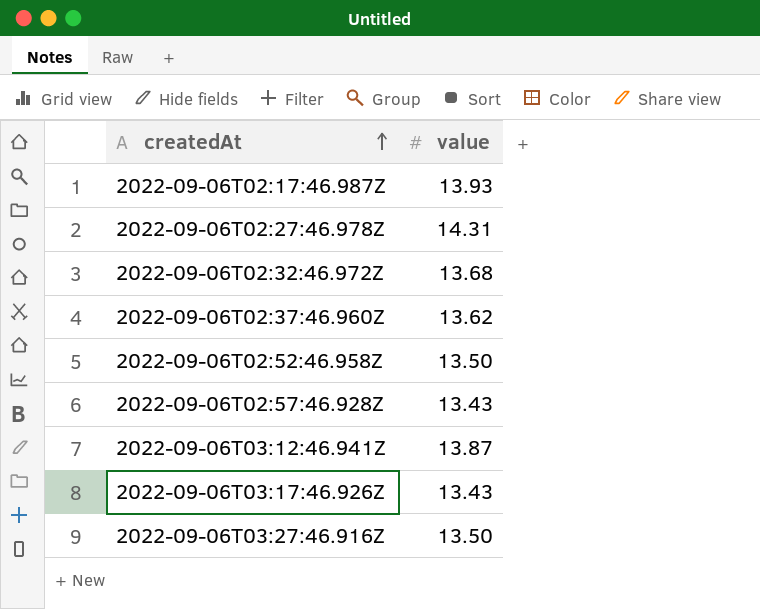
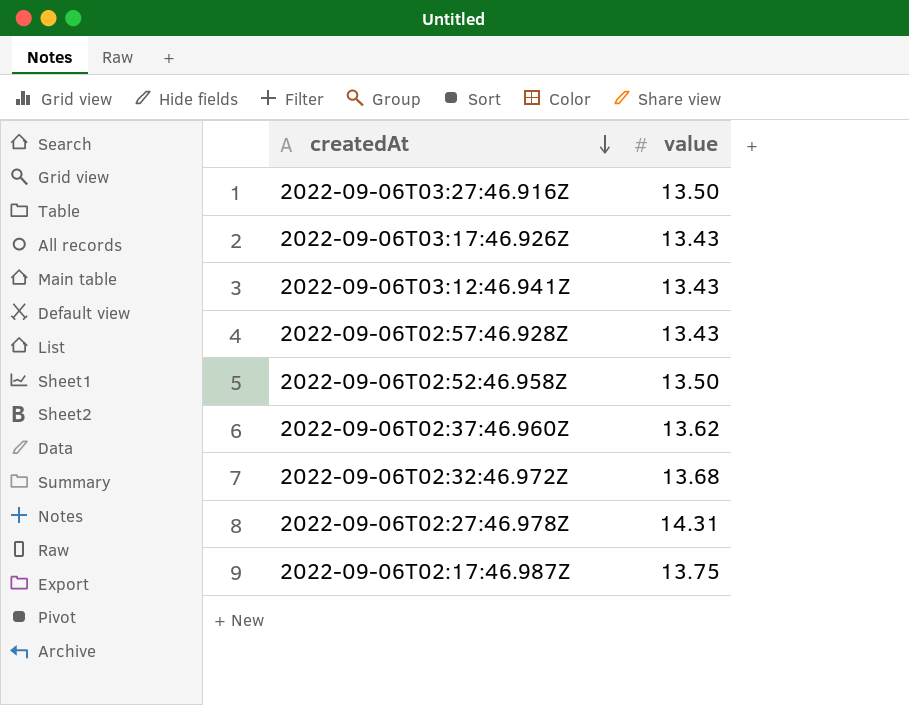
row order: createdAt ascending -> createdAt descending
2022-09-06T03:12:46.941Z | value: 13.87 -> 13.43
2022-09-06T02:17:46.987Z | value: 13.93 -> 13.75

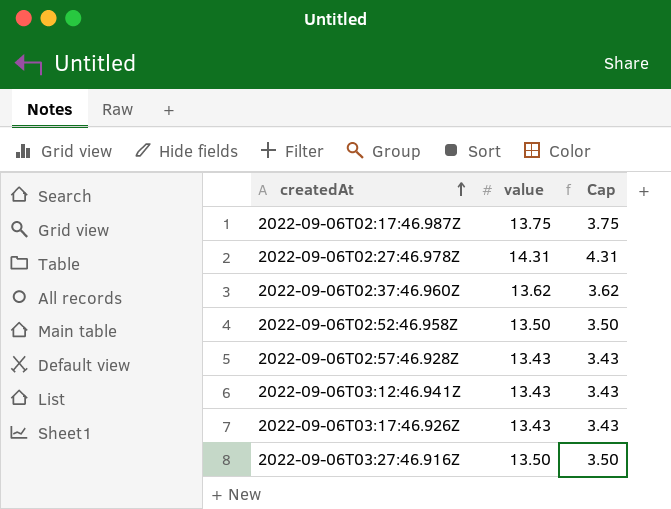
row order: createdAt descending -> createdAt ascending
column Cap | formula: none -> [value] - 10
row 2022-09-06T02:32:46.972Z: 13.68 -> none

